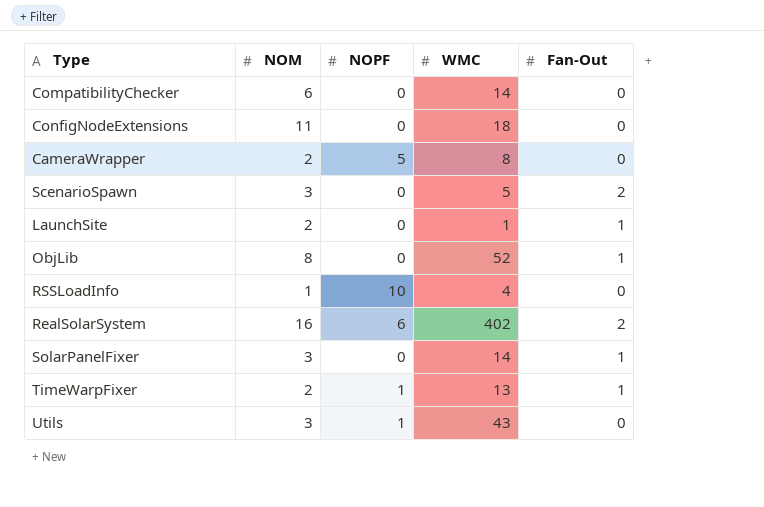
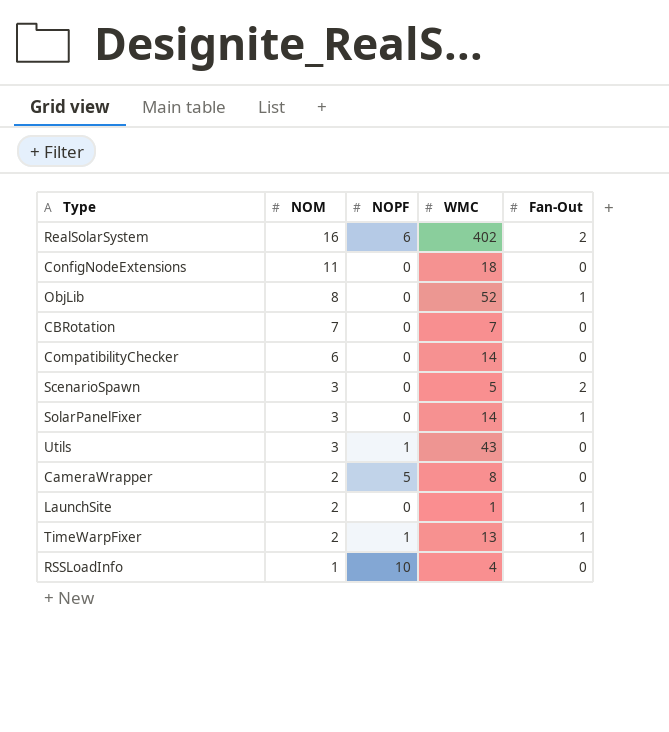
row order: none -> NOM descending
row CBRotation: none -> 7 | 0 | 7 | 0

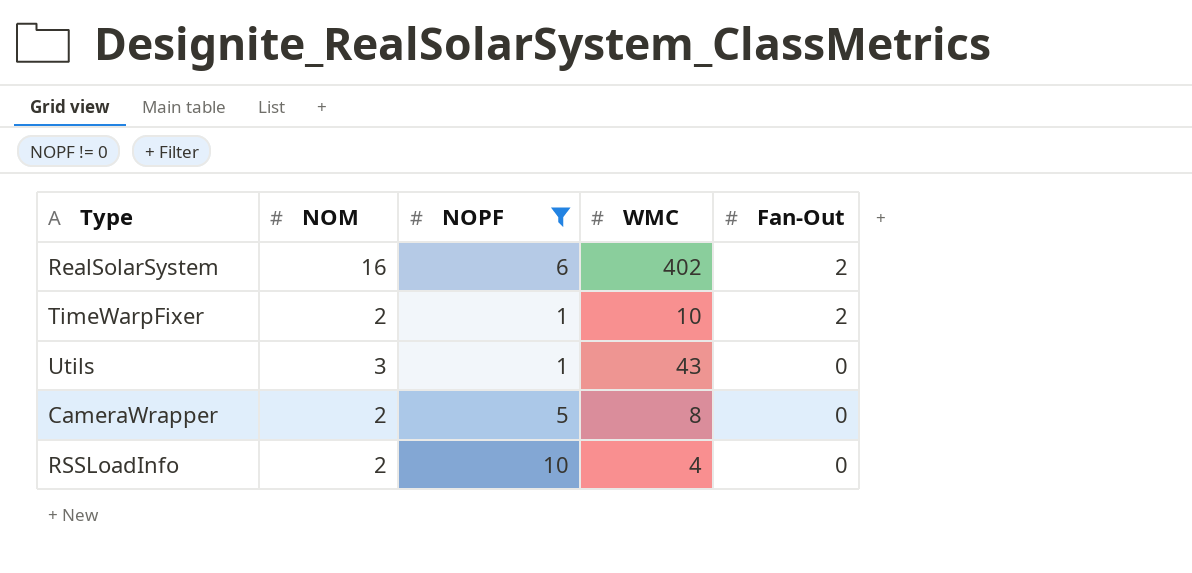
filter: none -> NOPF != 0
row order: NOM descending -> Fan-Out descending
TimeWarpFixer | WMC: 13 -> 10
TimeWarpFixer | Fan-Out: 1 -> 2
RSSLoadInfo | NOM: 1 -> 2

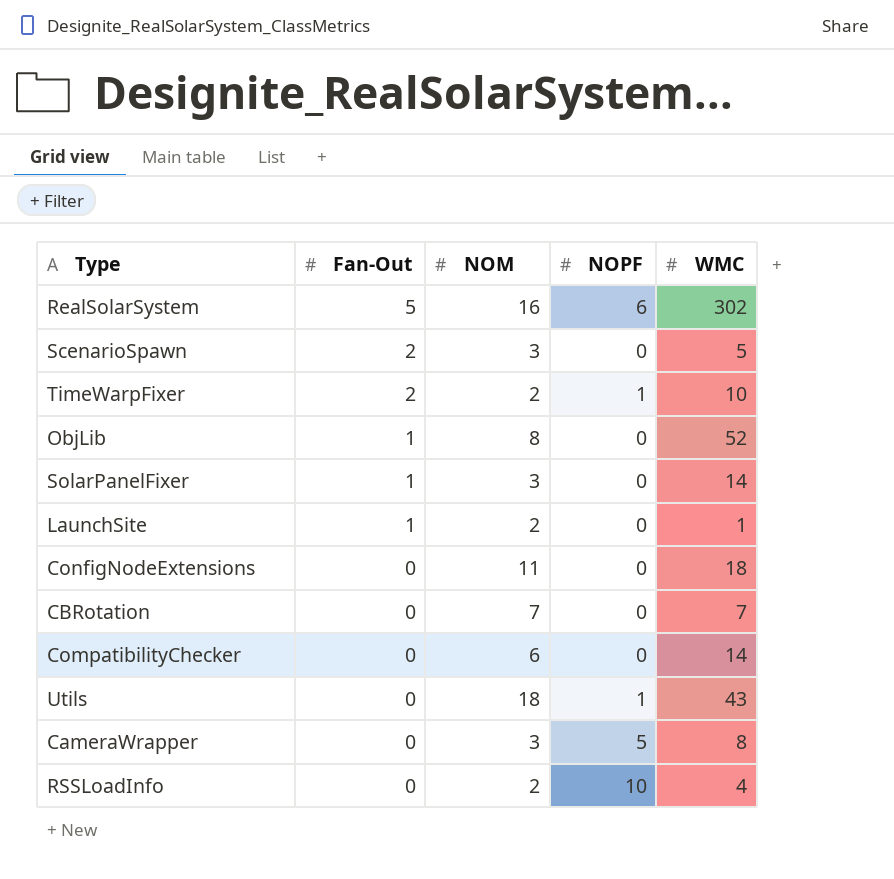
filter: NOPF != 0 -> none
column Fan-Out | position: 5 -> 2
RealSolarSystem | Fan-Out: 2 -> 5
RealSolarSystem | WMC: 402 -> 302
Utils | NOM: 3 -> 18
CameraWrapper | NOM: 2 -> 3

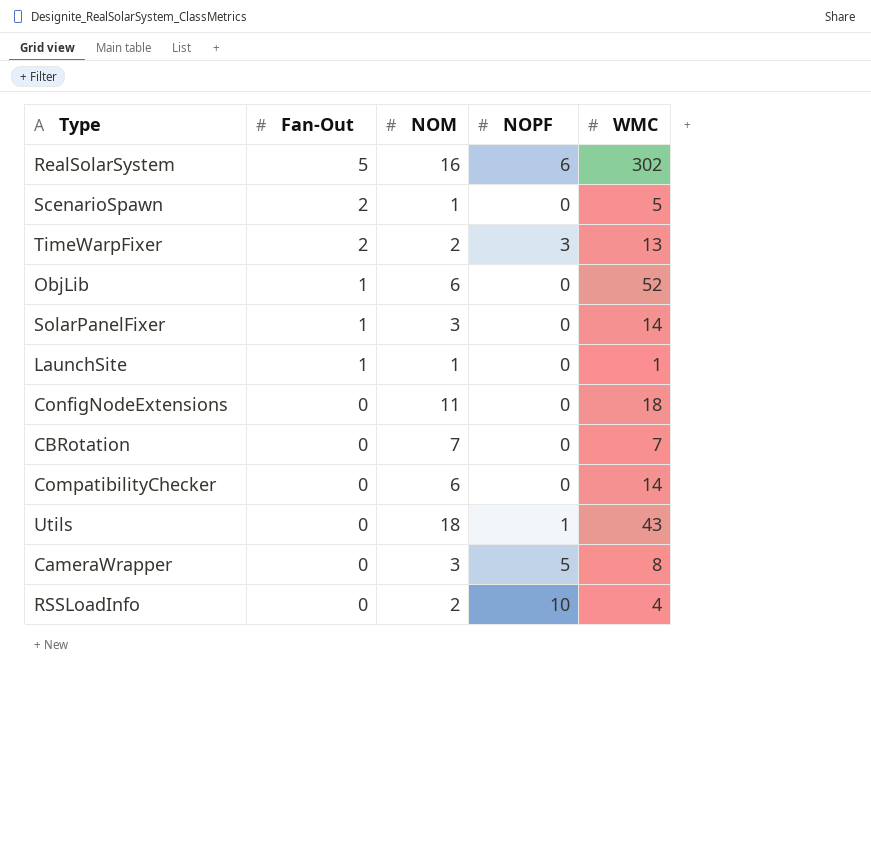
ScenarioSpawn | NOM: 3 -> 1
TimeWarpFixer | NOPF: 1 -> 3
TimeWarpFixer | WMC: 10 -> 13
ObjLib | NOM: 8 -> 6
LaunchSite | NOM: 2 -> 1

